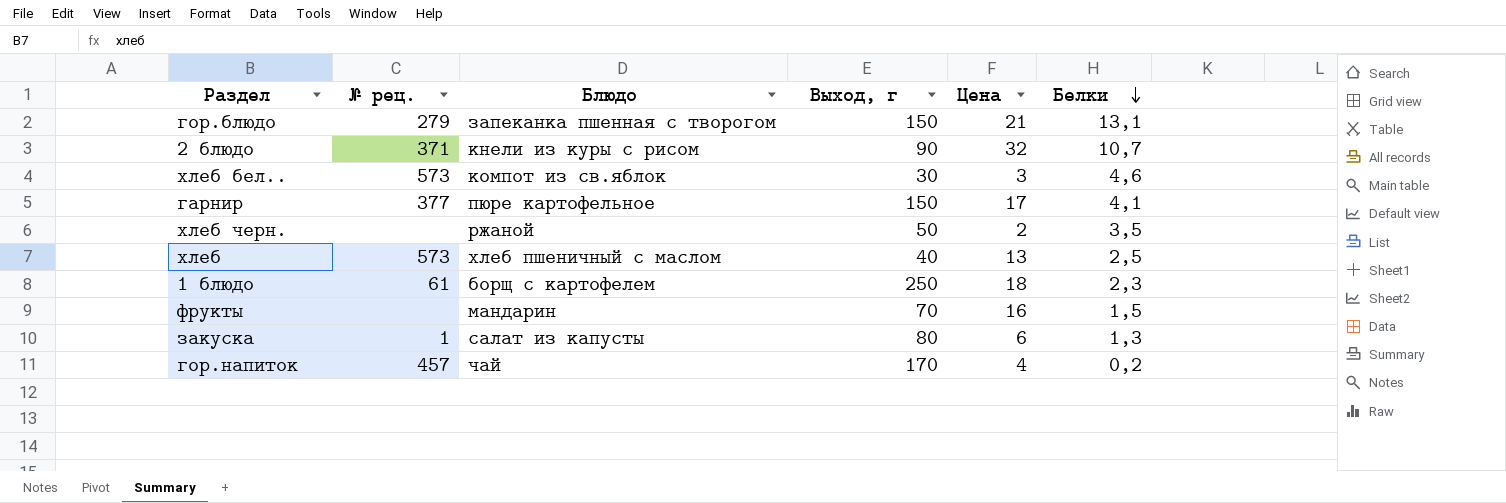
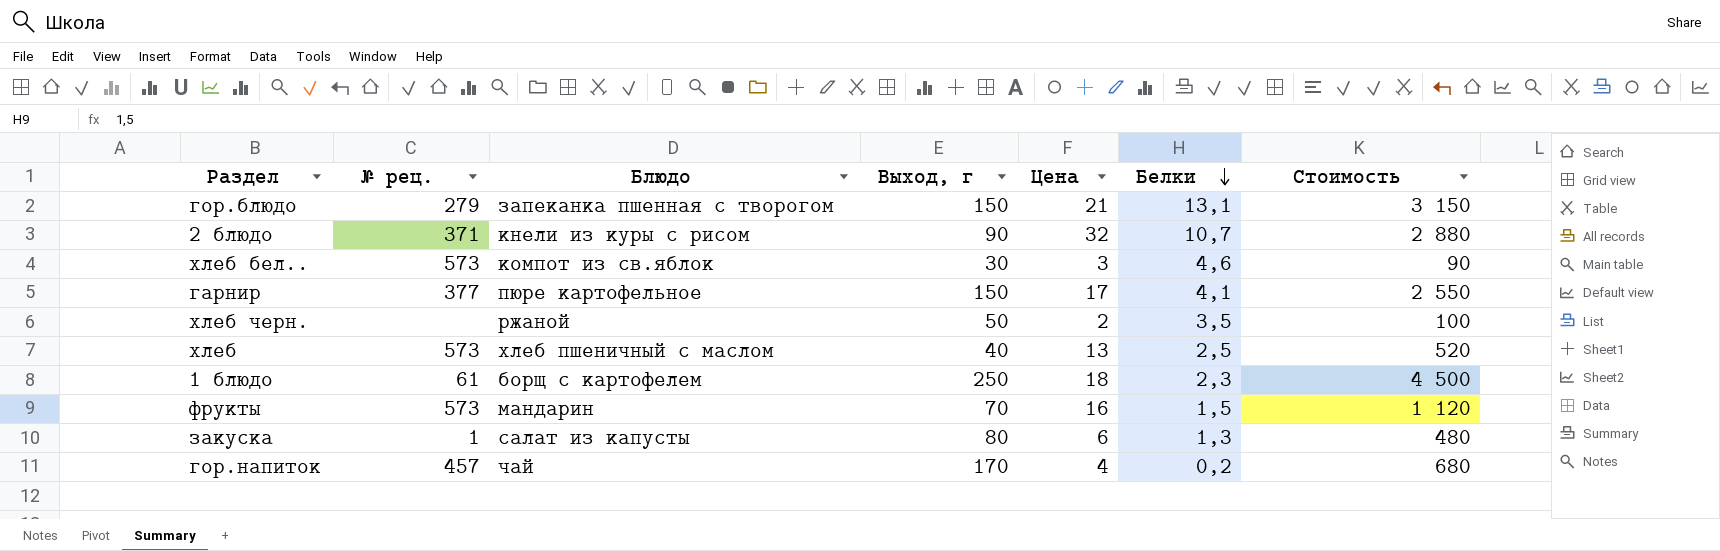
column Стоимость | formula: none -> [Выход, г] * [Цена]
фрукты | № рец.: none -> 573

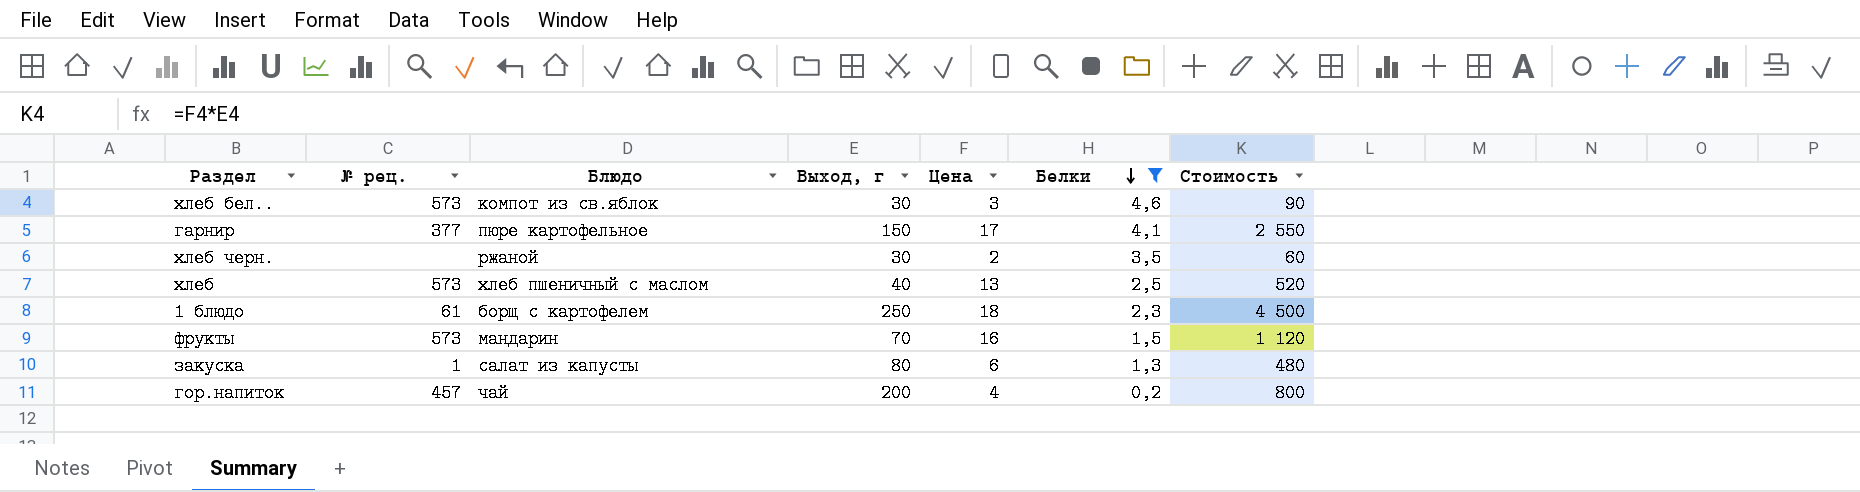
filter: none -> Белки <= 4,6
хлеб черн. | Выход, г: 50 -> 30
хлеб черн. | Стоимость: 100 -> 60
гор.напиток | Выход, г: 170 -> 200
гор.напиток | Стоимость: 680 -> 800

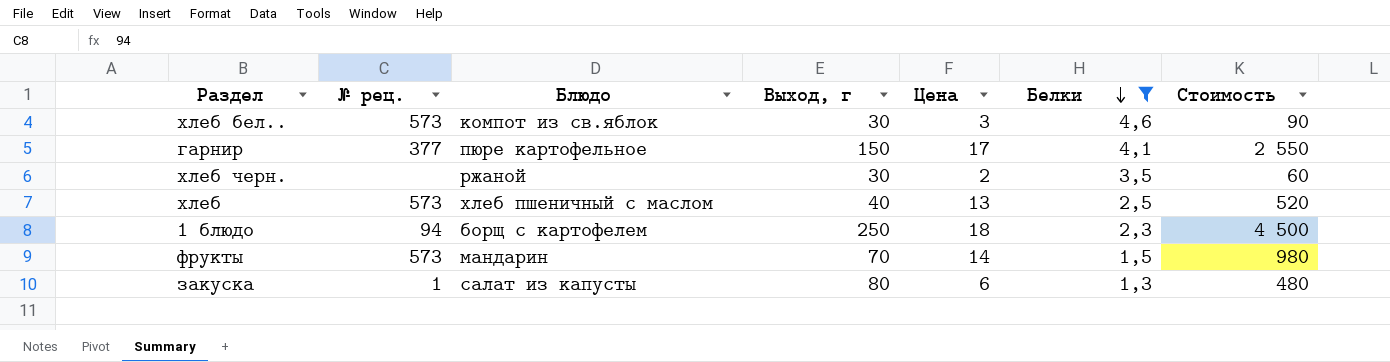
row гор.напиток: 457 | чай | 200 | 4 | 0,2 | 800 -> none
1 блюдо | № рец.: 61 -> 94
фрукты | Цена: 16 -> 14
фрукты | Стоимость: 1 120 -> 980

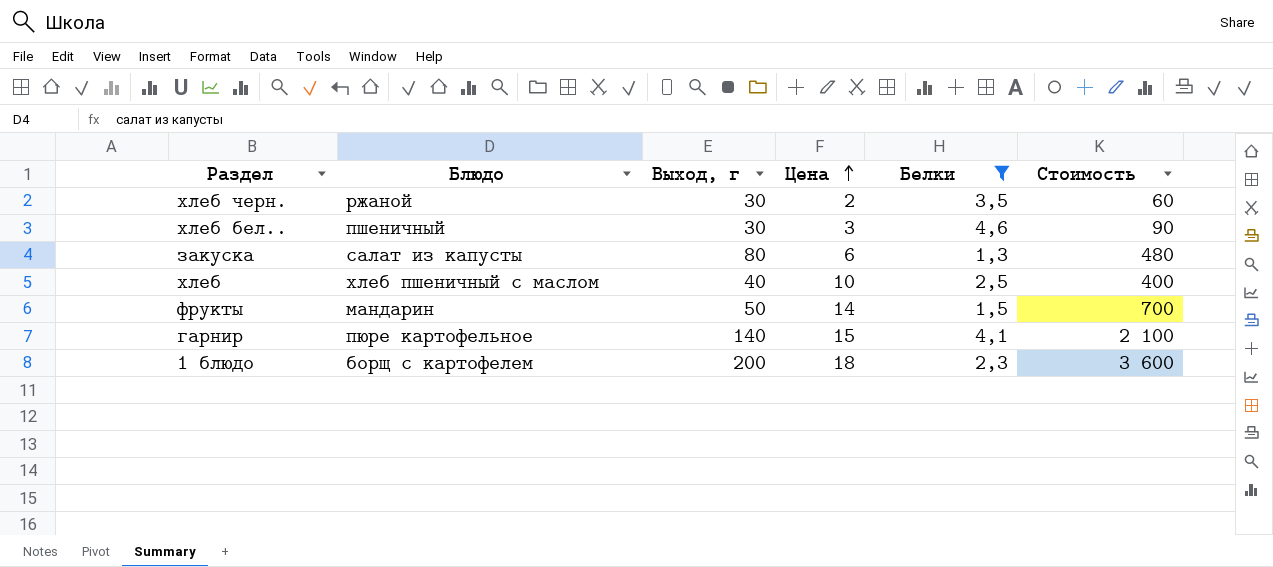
row order: Белки descending -> Цена ascending
column № рец. | position: 2 -> none
хлеб бел.. | Блюдо: компот из св.яблок -> пшеничный
хлеб | Цена: 13 -> 10
хлеб | Стоимость: 520 -> 400
фрукты | Выход, г: 70 -> 50
фрукты | Стоимость: 980 -> 700
гарнир | Выход, г: 150 -> 140
гарнир | Цена: 17 -> 15
гарнир | Стоимость: 2 550 -> 2 100
1 блюдо | Выход, г: 250 -> 200
1 блюдо | Стоимость: 4 500 -> 3 600

